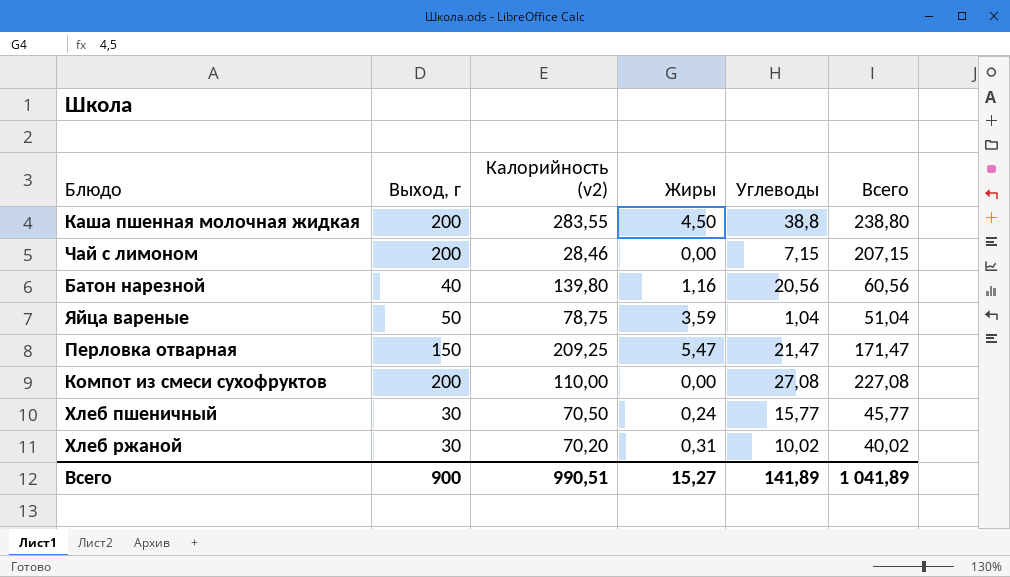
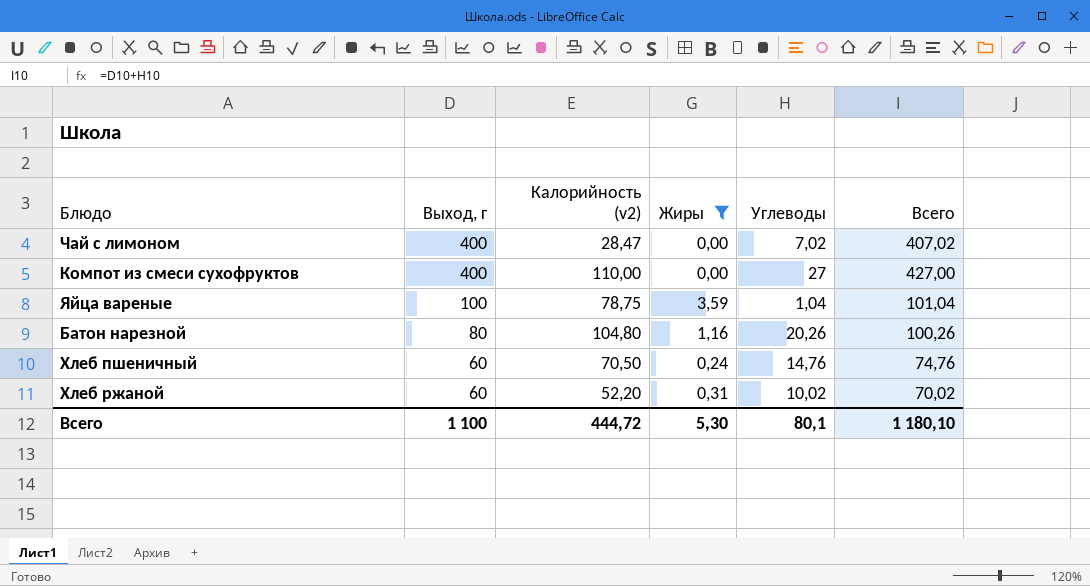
filter: none -> Жиры <= 3,59
row order: none -> Выход, г descending
Чай с лимоном | Выход, г: 200 -> 400
Чай с лимоном | Калорийность (v2): 28,46 -> 28,47
Чай с лимоном | Углеводы: 7,15 -> 7,02
Чай с лимоном | Всего: 207,15 -> 407,02
Компот из смеси сухофруктов | Выход, г: 200 -> 400
Компот из смеси сухофруктов | Углеводы: 27,08 -> 27
Компот из смеси сухофруктов | Всего: 227,08 -> 427,00
Яйца вареные | Выход, г: 50 -> 100
Яйца вареные | Всего: 51,04 -> 101,04
Батон нарезной | Выход, г: 40 -> 80
Батон нарезной | Калорийность (v2): 139,80 -> 104,80
Батон нарезной | Углеводы: 20,56 -> 20,26
Батон нарезной | Всего: 60,56 -> 100,26
Хлеб пшеничный | Выход, г: 30 -> 60
Хлеб пшеничный | Углеводы: 15,77 -> 14,76
Хлеб пшеничный | Всего: 45,77 -> 74,76
Хлеб ржаной | Выход, г: 30 -> 60
Хлеб ржаной | Калорийность (v2): 70,20 -> 52,20
Хлеб ржаной | Всего: 40,02 -> 70,02
Всего | Выход, г: 900 -> 1 100
Всего | Калорийность (v2): 990,51 -> 444,72
Всего | Жиры: 15,27 -> 5,30
Всего | Углеводы: 141,89 -> 80,1
Всего | Всего: 1 041,89 -> 1 180,10

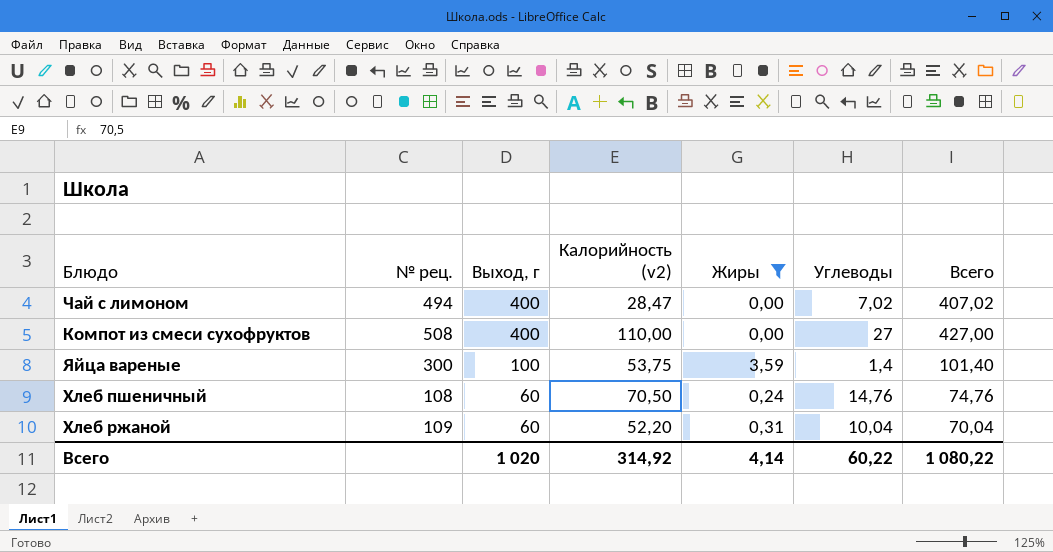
column № рец. | position: none -> 2
row Батон нарезной: 80 | 104,80 | 1,16 | 20,26 | 100,26 -> none
Яйца вареные | Калорийность (v2): 78,75 -> 53,75
Яйца вареные | Углеводы: 1,04 -> 1,4
Яйца вареные | Всего: 101,04 -> 101,40
Хлеб ржаной | Углеводы: 10,02 -> 10,04
Хлеб ржаной | Всего: 70,02 -> 70,04
Всего | Выход, г: 1 100 -> 1 020
Всего | Калорийность (v2): 444,72 -> 314,92
Всего | Жиры: 5,30 -> 4,14
Всего | Углеводы: 80,1 -> 60,22
Всего | Всего: 1 180,10 -> 1 080,22

